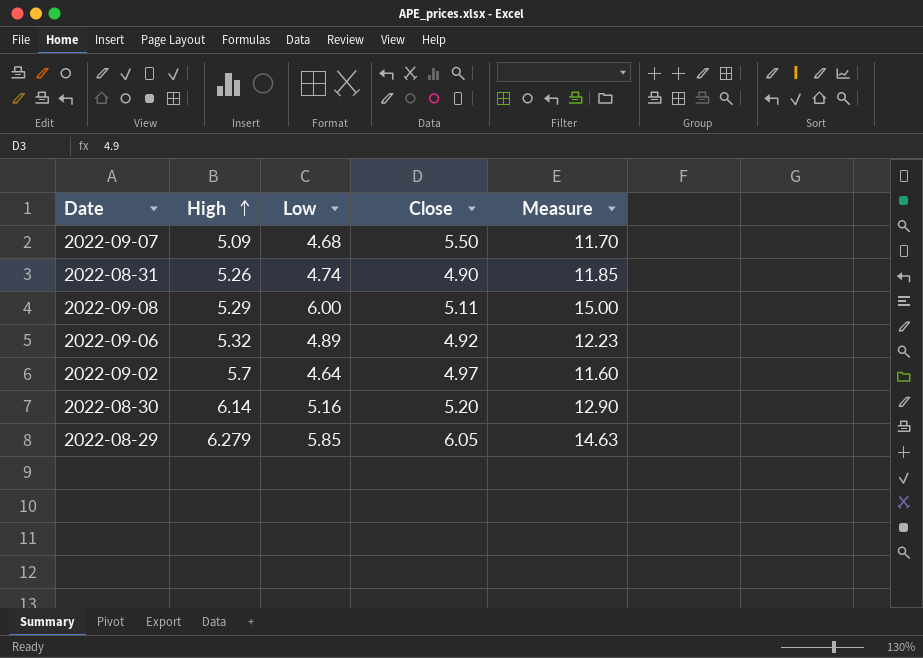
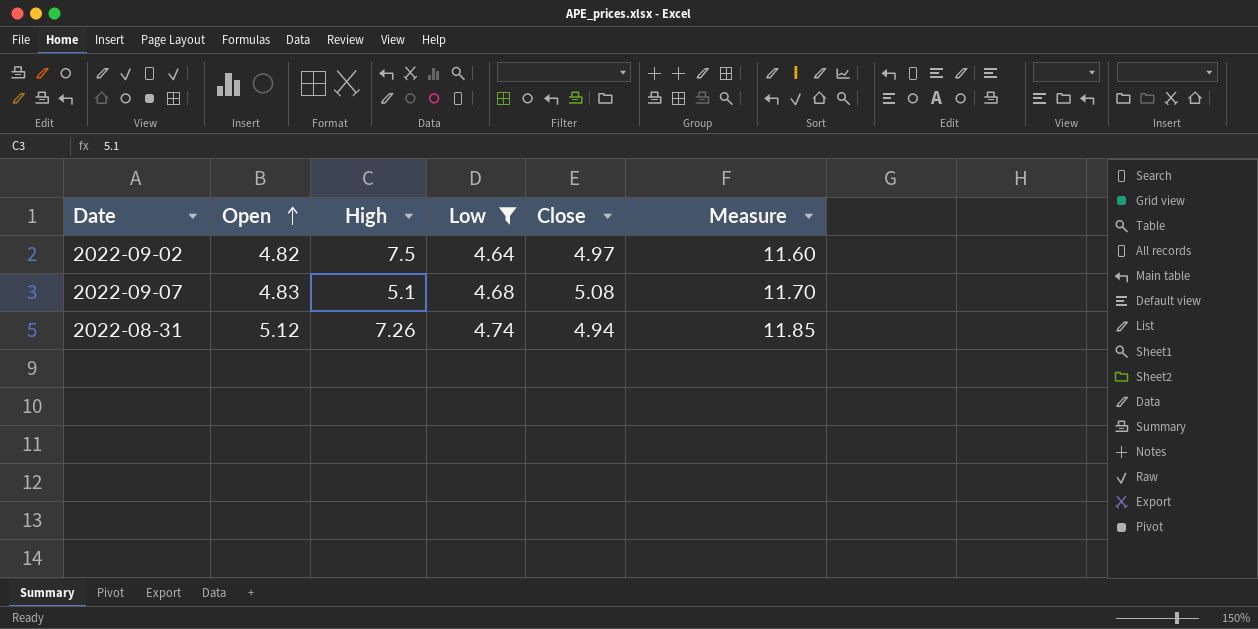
filter: none -> Low <= 4.74
row order: High ascending -> Open ascending
column Open | position: none -> 2
2022-09-02 | High: 5.7 -> 7.5
2022-09-07 | High: 5.09 -> 5.1
2022-09-07 | Close: 5.50 -> 5.08
2022-08-31 | High: 5.26 -> 7.26
2022-08-31 | Close: 4.90 -> 4.94

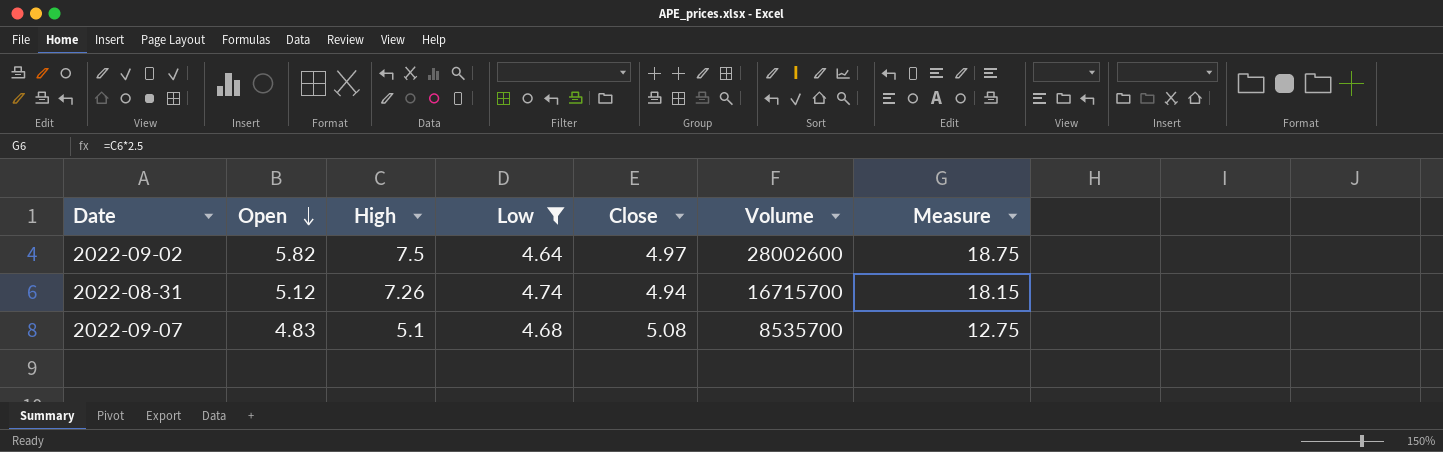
row order: Open ascending -> Open descending
column Volume | position: none -> 6
column Measure | formula: [Low] * 2.5 -> [High] * 2.5
2022-09-02 | Open: 4.82 -> 5.82

